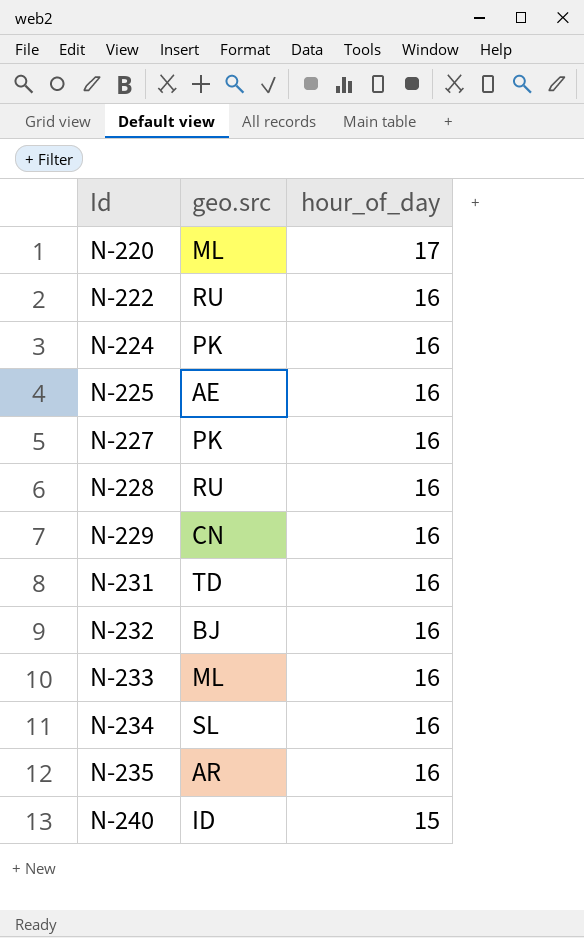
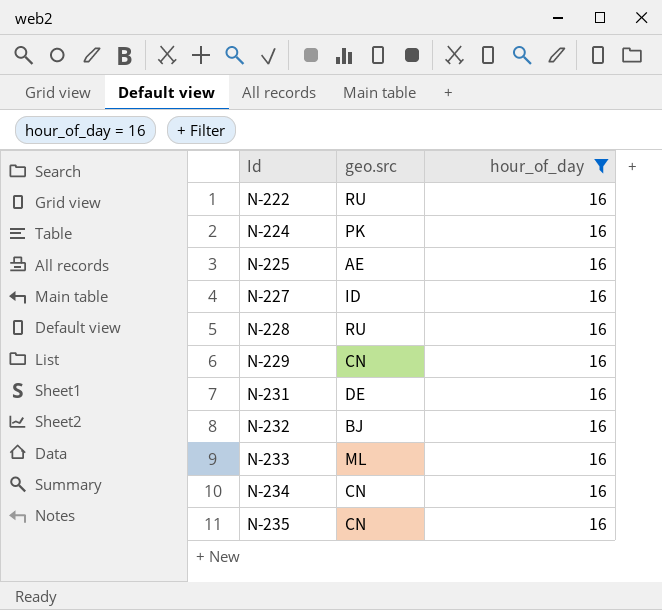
filter: none -> hour_of_day = 16
N-227 | geo.src: PK -> ID
N-231 | geo.src: TD -> DE
N-234 | geo.src: SL -> CN
N-235 | geo.src: AR -> CN

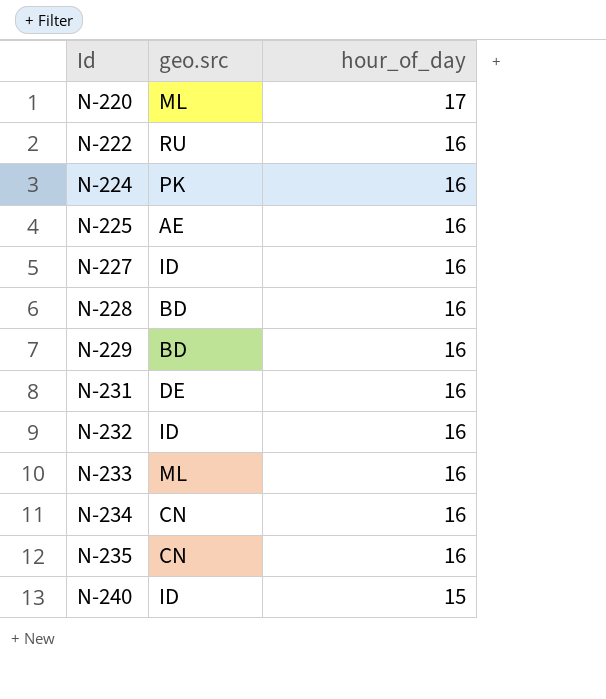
filter: hour_of_day = 16 -> none
N-228 | geo.src: RU -> BD
N-229 | geo.src: CN -> BD
N-232 | geo.src: BJ -> ID

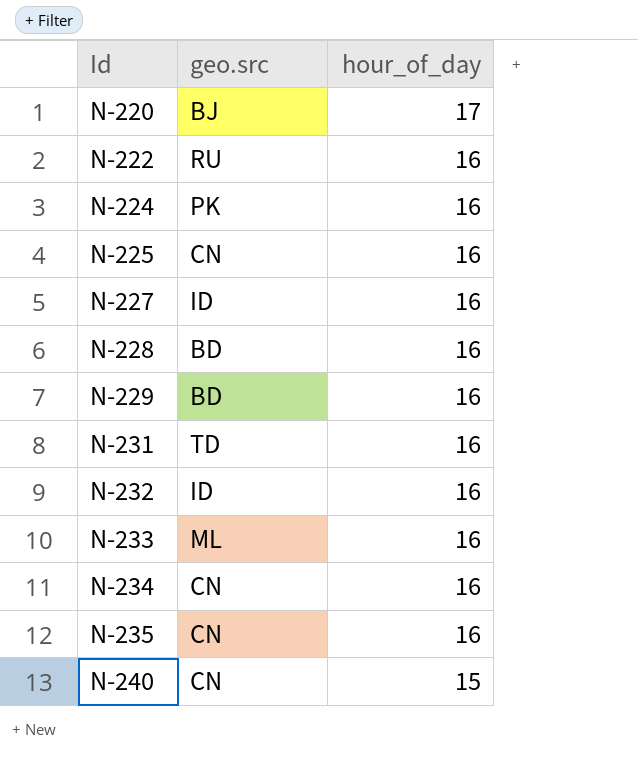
N-220 | geo.src: ML -> BJ
N-225 | geo.src: AE -> CN
N-231 | geo.src: DE -> TD
N-240 | geo.src: ID -> CN

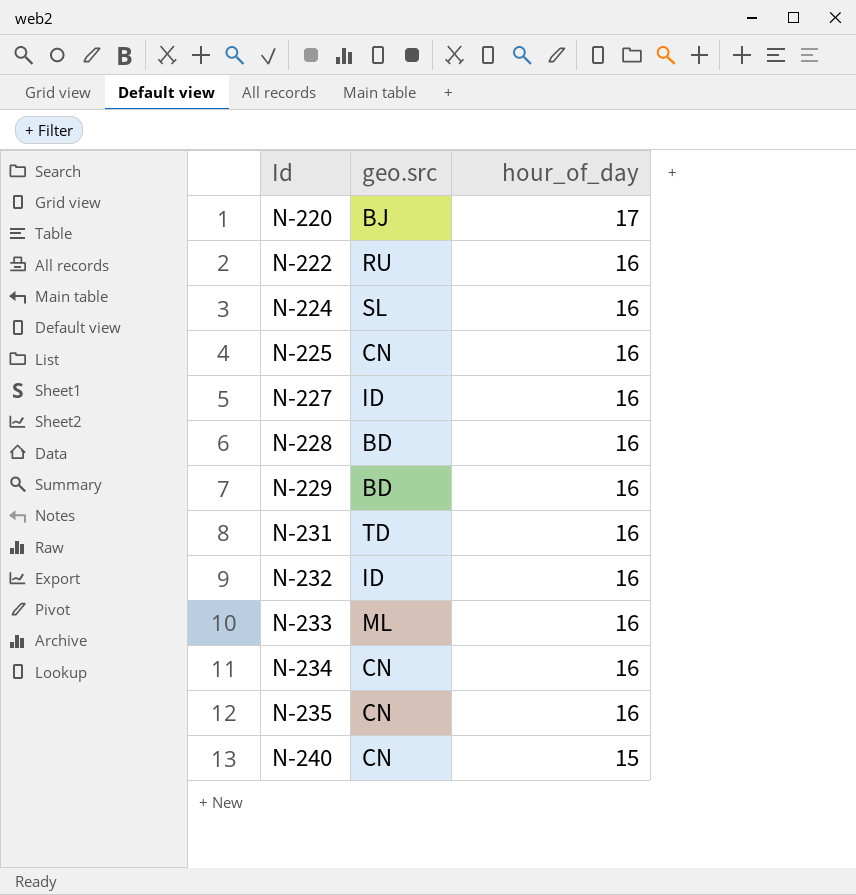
N-224 | geo.src: PK -> SL

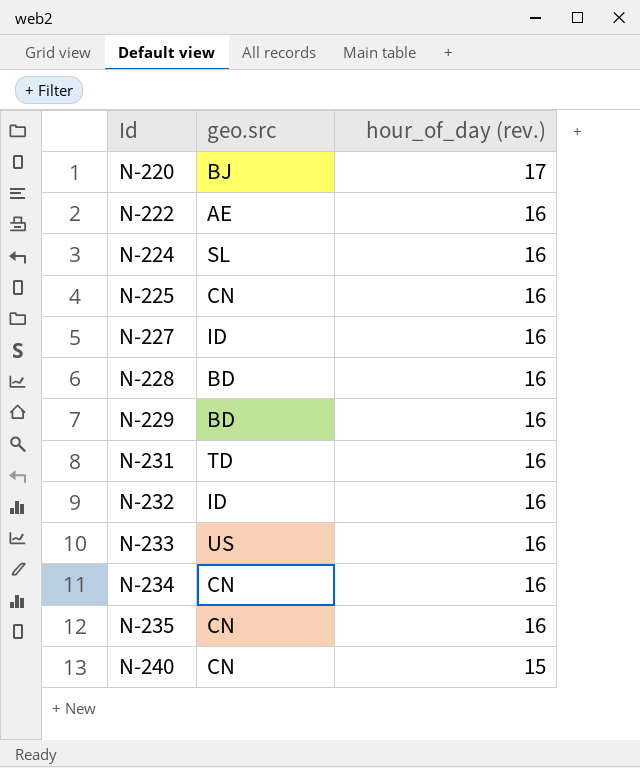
column name: hour_of_day -> hour_of_day (rev.)
N-222 | geo.src: RU -> AE
N-233 | geo.src: ML -> US

